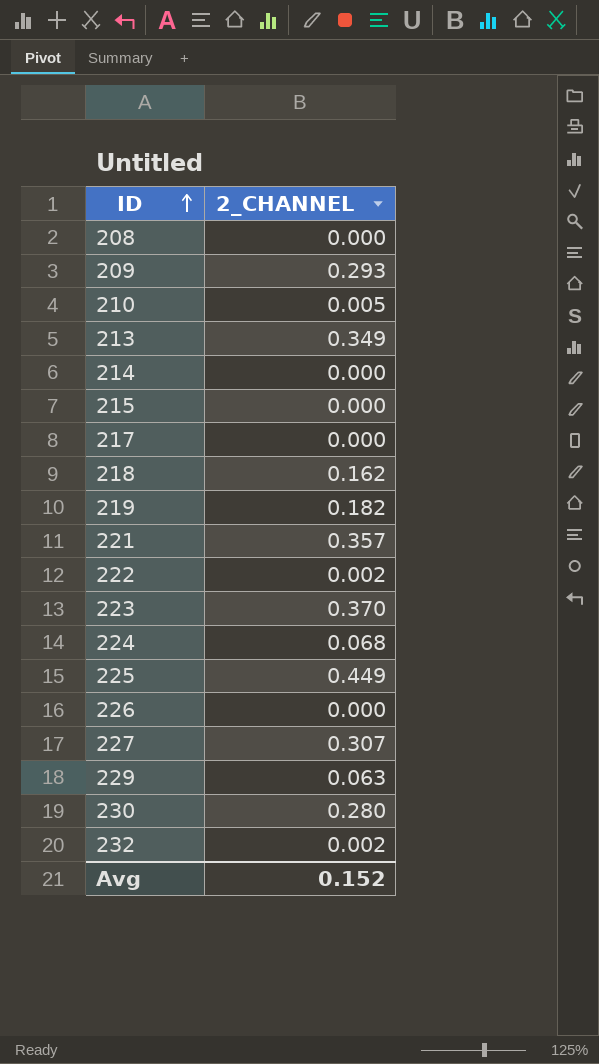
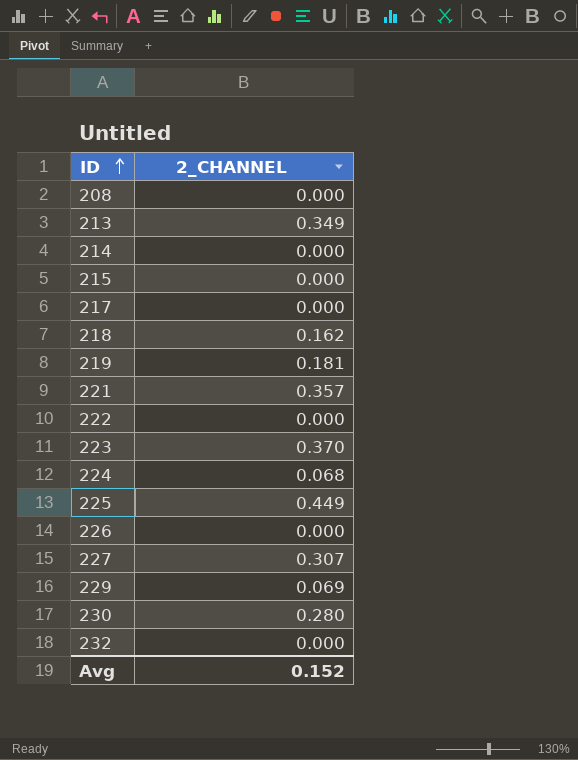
row 209: 0.293 -> none
row 210: 0.005 -> none
219 | 2_CHANNEL: 0.182 -> 0.181
222 | 2_CHANNEL: 0.002 -> 0.000
229 | 2_CHANNEL: 0.063 -> 0.069
232 | 2_CHANNEL: 0.002 -> 0.000

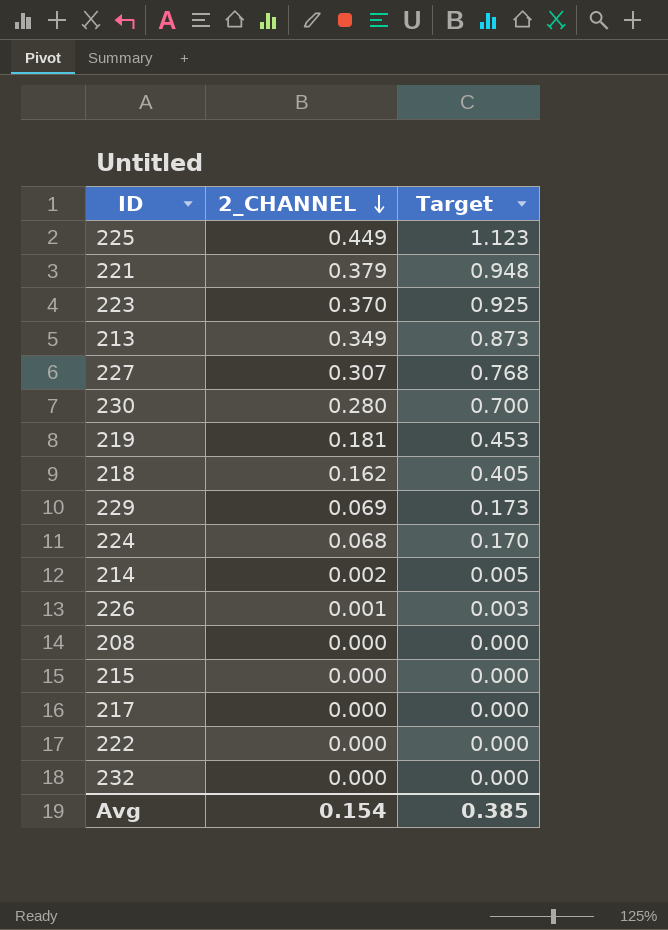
row order: ID ascending -> 2_CHANNEL descending
column Target | formula: none -> [2_CHANNEL] * 2.5
221 | 2_CHANNEL: 0.357 -> 0.379
214 | 2_CHANNEL: 0.000 -> 0.002
226 | 2_CHANNEL: 0.000 -> 0.001
Avg | 2_CHANNEL: 0.152 -> 0.154

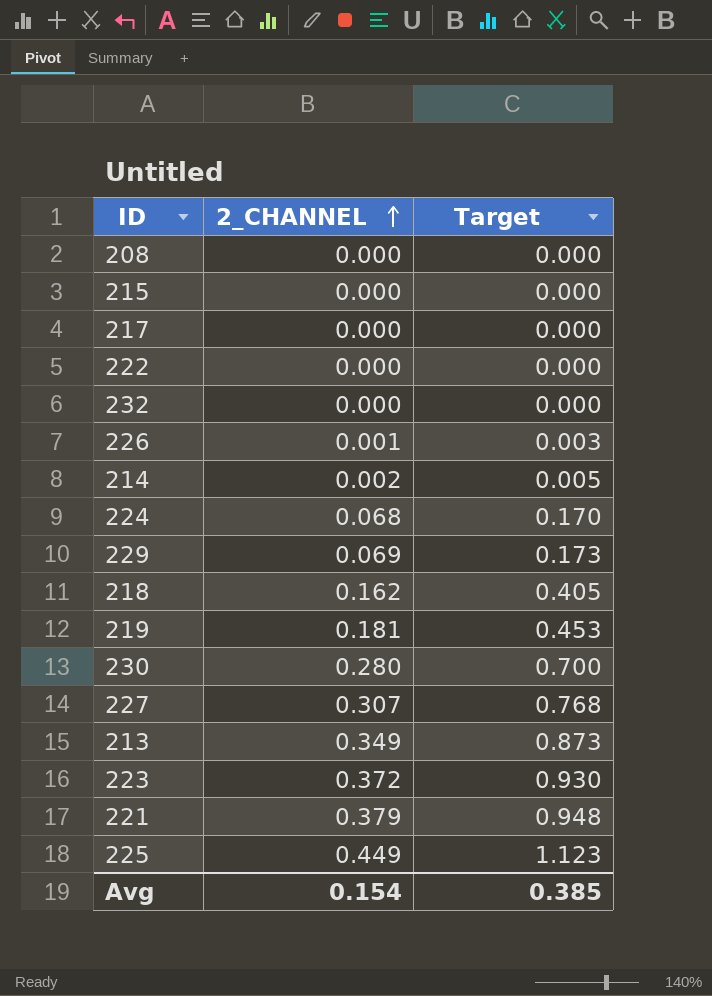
row order: 2_CHANNEL descending -> 2_CHANNEL ascending
223 | 2_CHANNEL: 0.370 -> 0.372
223 | Target: 0.925 -> 0.930

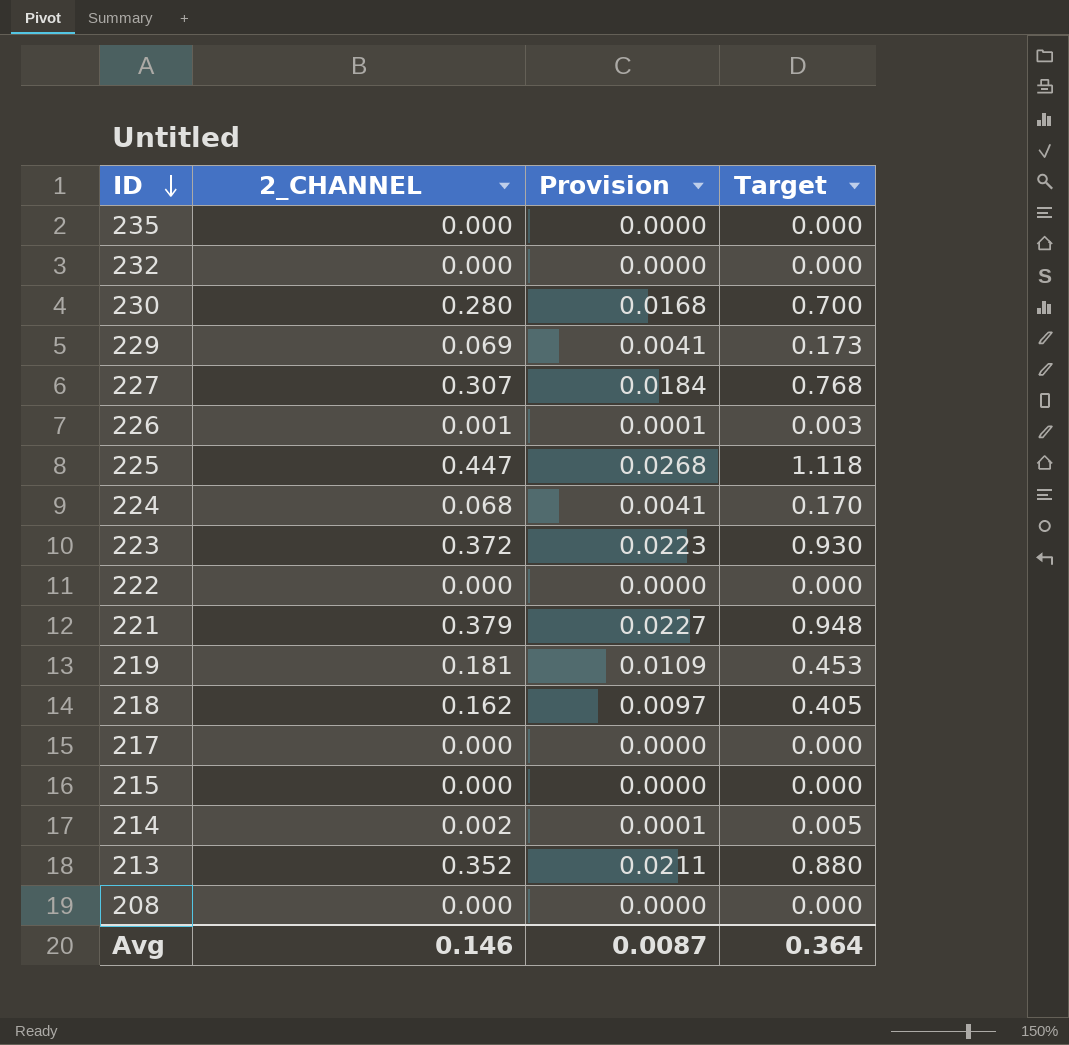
row order: 2_CHANNEL ascending -> ID descending
column Provision | formula: none -> [2_CHANNEL] * 0.06
row 235: none -> 0.000 | 0.0000 | 0.000
225 | 2_CHANNEL: 0.449 -> 0.447
225 | Target: 1.123 -> 1.118
213 | 2_CHANNEL: 0.349 -> 0.352
213 | Target: 0.873 -> 0.880
Avg | 2_CHANNEL: 0.154 -> 0.146
Avg | Target: 0.385 -> 0.364

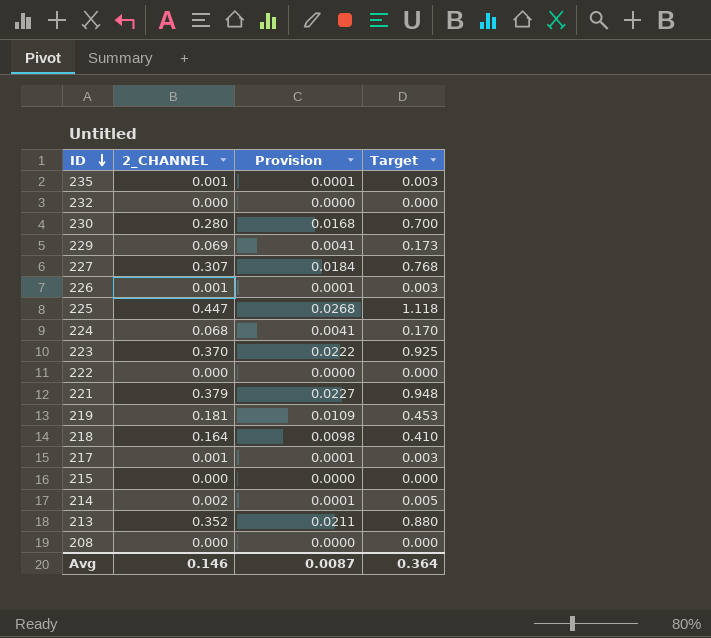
235 | 2_CHANNEL: 0.000 -> 0.001
235 | Provision: 0.0000 -> 0.0001
235 | Target: 0.000 -> 0.003
223 | 2_CHANNEL: 0.372 -> 0.370
223 | Provision: 0.0223 -> 0.0222
223 | Target: 0.930 -> 0.925
218 | 2_CHANNEL: 0.162 -> 0.164
218 | Provision: 0.0097 -> 0.0098
218 | Target: 0.405 -> 0.410
217 | 2_CHANNEL: 0.000 -> 0.001
217 | Provision: 0.0000 -> 0.0001
217 | Target: 0.000 -> 0.003

